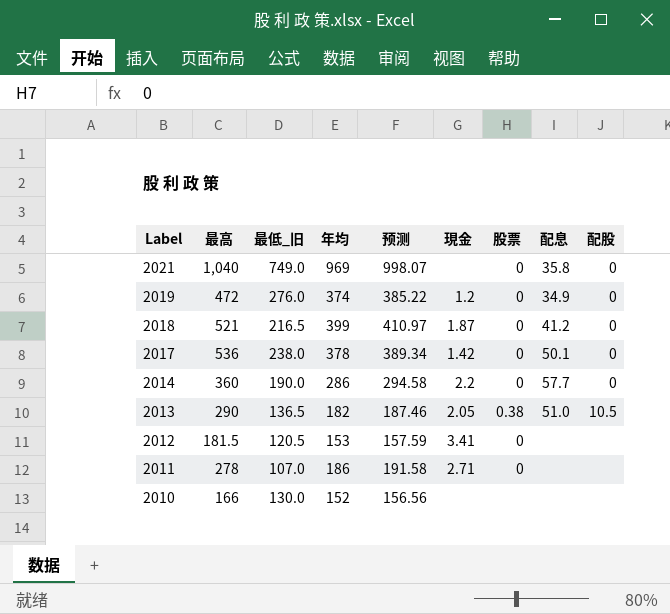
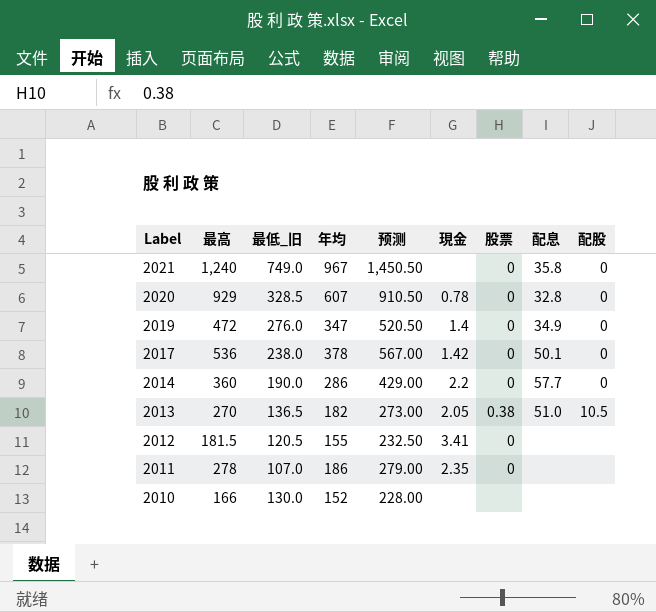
column 预测 | formula: [年均] * 1.03 -> [年均] * 1.5
row 2018: 521 | 216.5 | 399 | 410.97 | 1.87 | 0 | 41.2 | 0 -> none
2021 | 最高: 1,040 -> 1,240
2021 | 年均: 969 -> 967
row 2020: none -> 929 | 328.5 | 607 | 910.50 | 0.78 | 0 | 32.8 | 0
2019 | 年均: 374 -> 347
2019 | 現金: 1.2 -> 1.4
2013 | 最高: 290 -> 270
2012 | 年均: 153 -> 155
2011 | 現金: 2.71 -> 2.35

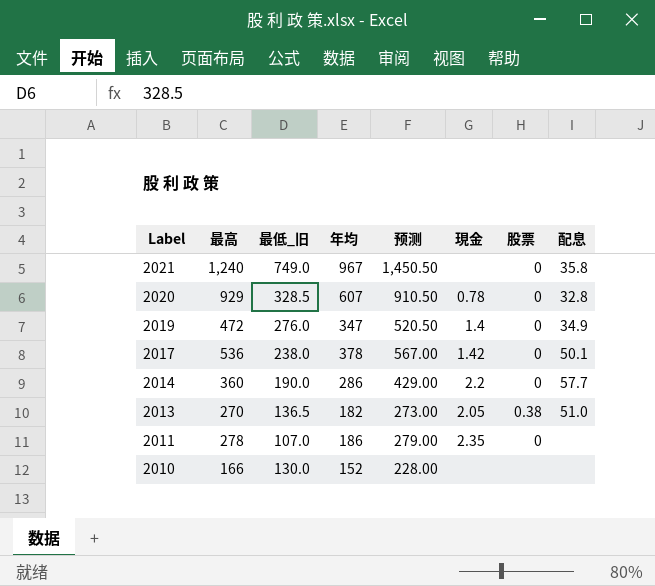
column 配股 | position: 9 -> none
row 2012: 181.5 | 120.5 | 155 | 232.50 | 3.41 | 0 | none | none -> none

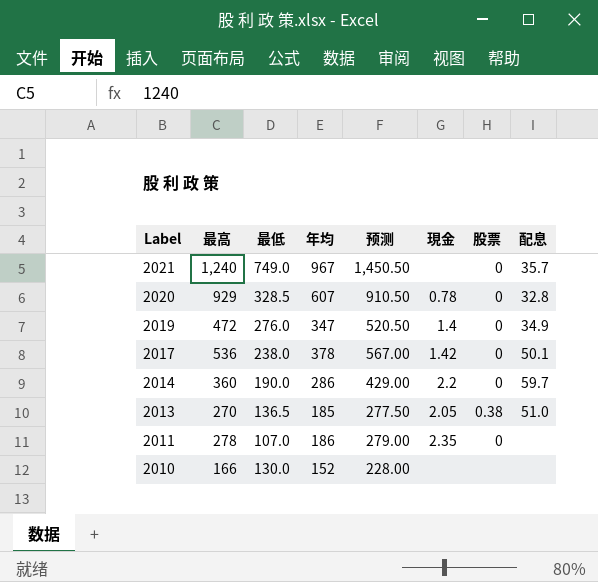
column name: 最低_旧 -> 最低
2021 | 配息: 35.8 -> 35.7
2014 | 配息: 57.7 -> 59.7
2013 | 年均: 182 -> 185
2013 | 预测: 273.00 -> 277.50

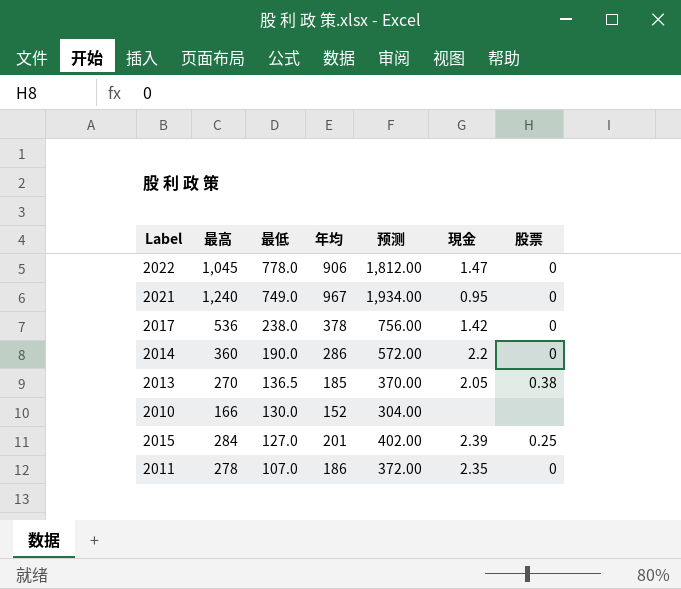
row order: Label descending -> 最低 descending
column 配息 | position: 8 -> none
column 预测 | formula: [年均] * 1.5 -> [年均] * 2
row 2020: 929 | 328.5 | 607 | 910.50 | 0.78 | 0 | 32.8 -> none
row 2019: 472 | 276.0 | 347 | 520.50 | 1.4 | 0 | 34.9 -> none
row 2022: none -> 1,045 | 778.0 | 906 | 1,812.00 | 1.47 | 0
2021 | 現金: none -> 0.95
row 2015: none -> 284 | 127.0 | 201 | 402.00 | 2.39 | 0.25

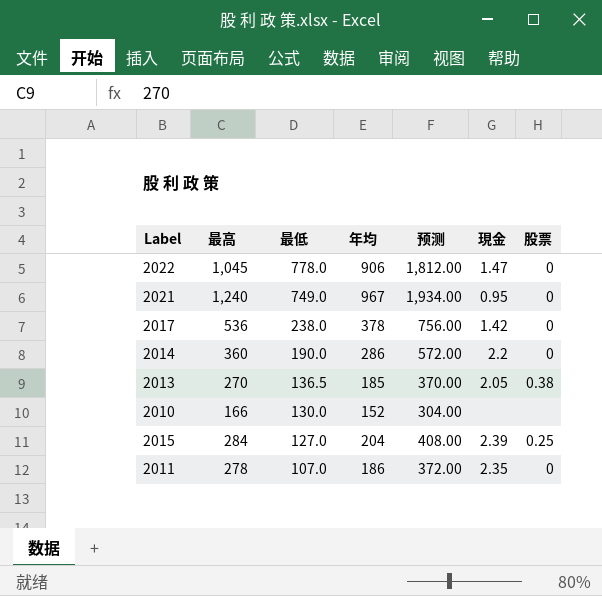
2015 | 年均: 201 -> 204
2015 | 预测: 402.00 -> 408.00

